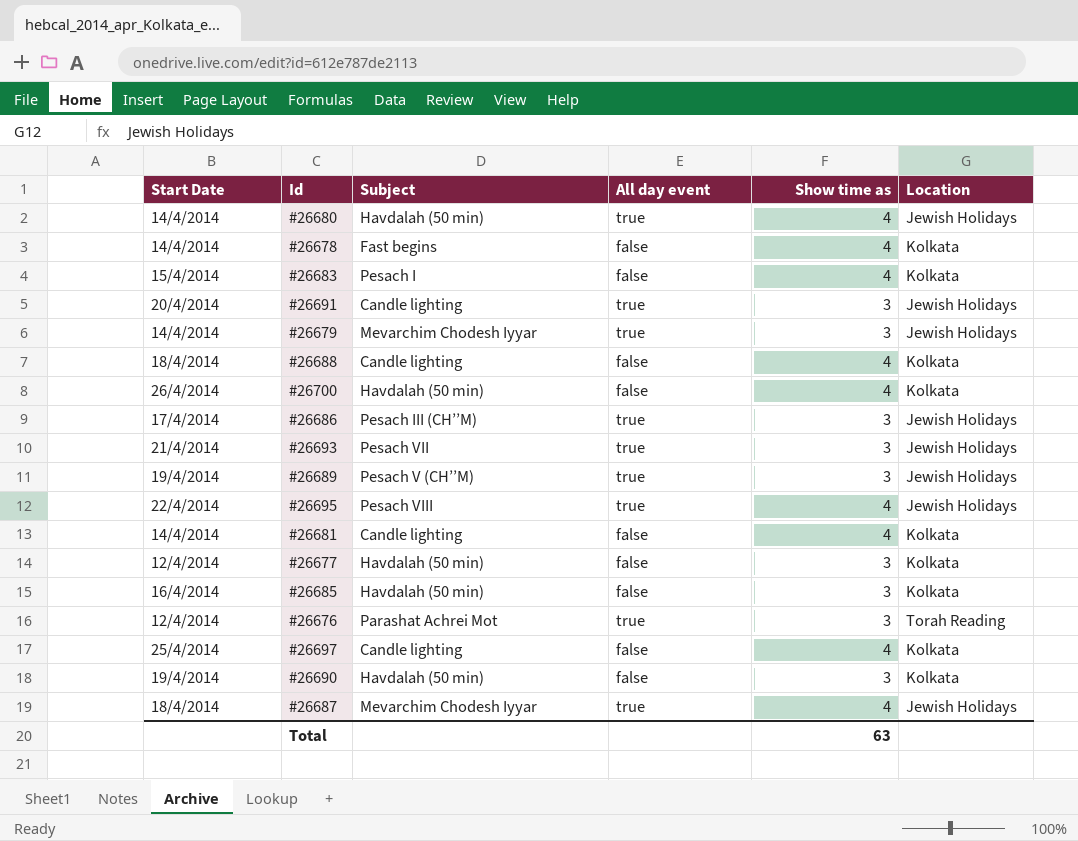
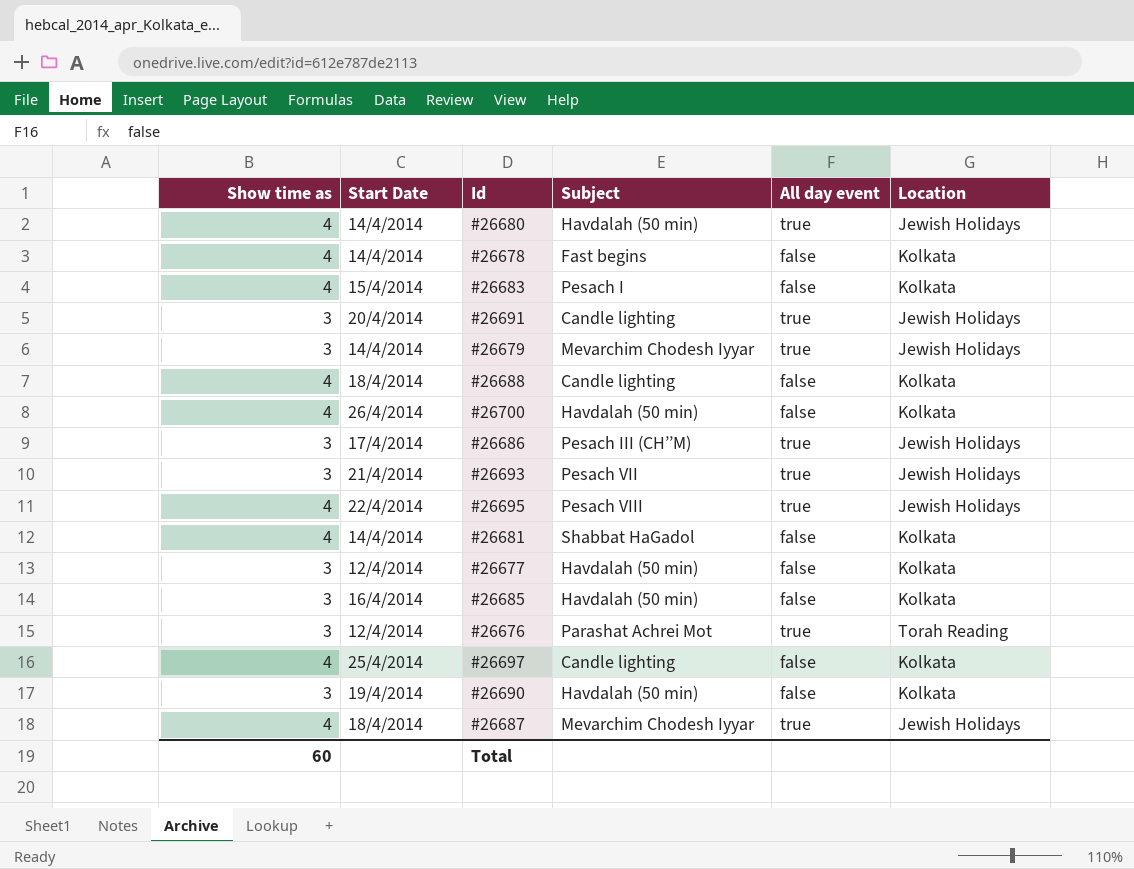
column Show time as | position: 5 -> 1
row #26689: 19/4/2014 | Pesach V (CH’’M) | true | 3 | Jewish Holidays -> none
#26681 | Subject: Candle lighting -> Shabbat HaGadol
Total | Show time as: 63 -> 60

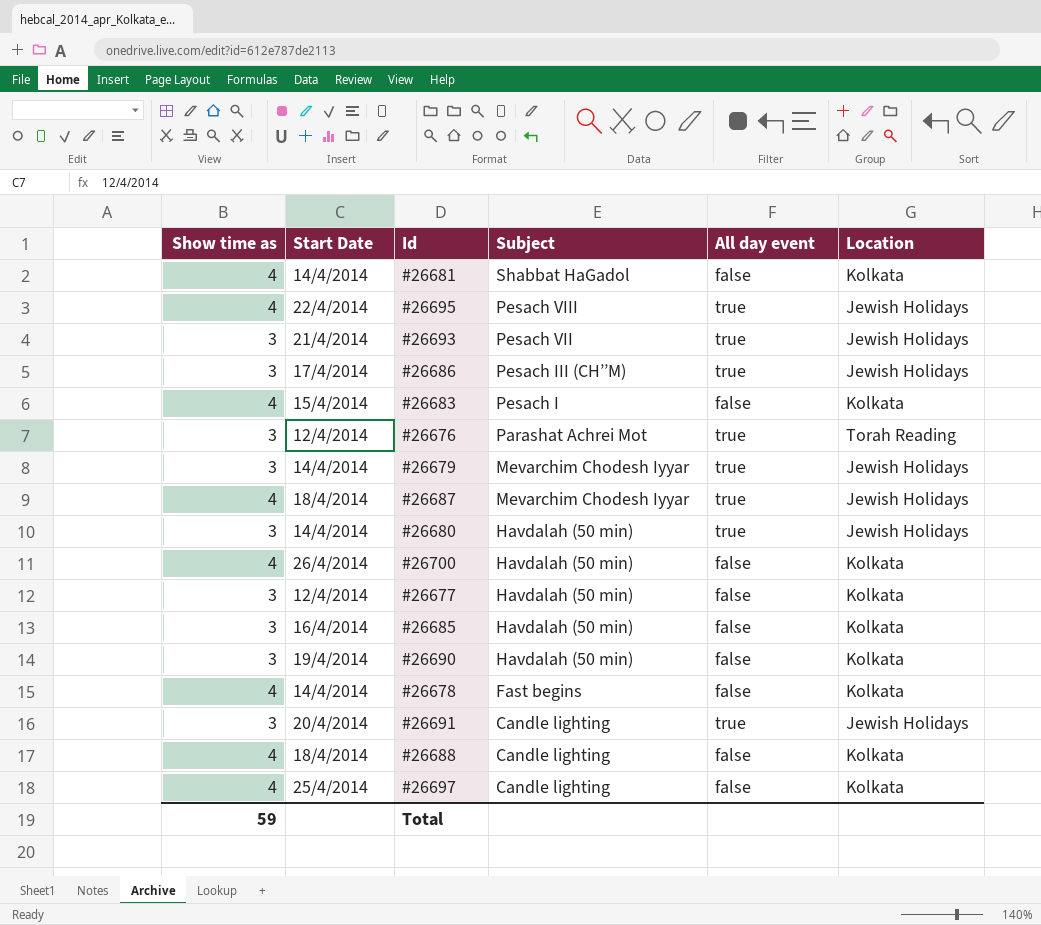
row order: none -> Subject descending
#26680 | Show time as: 4 -> 3
Total | Show time as: 60 -> 59

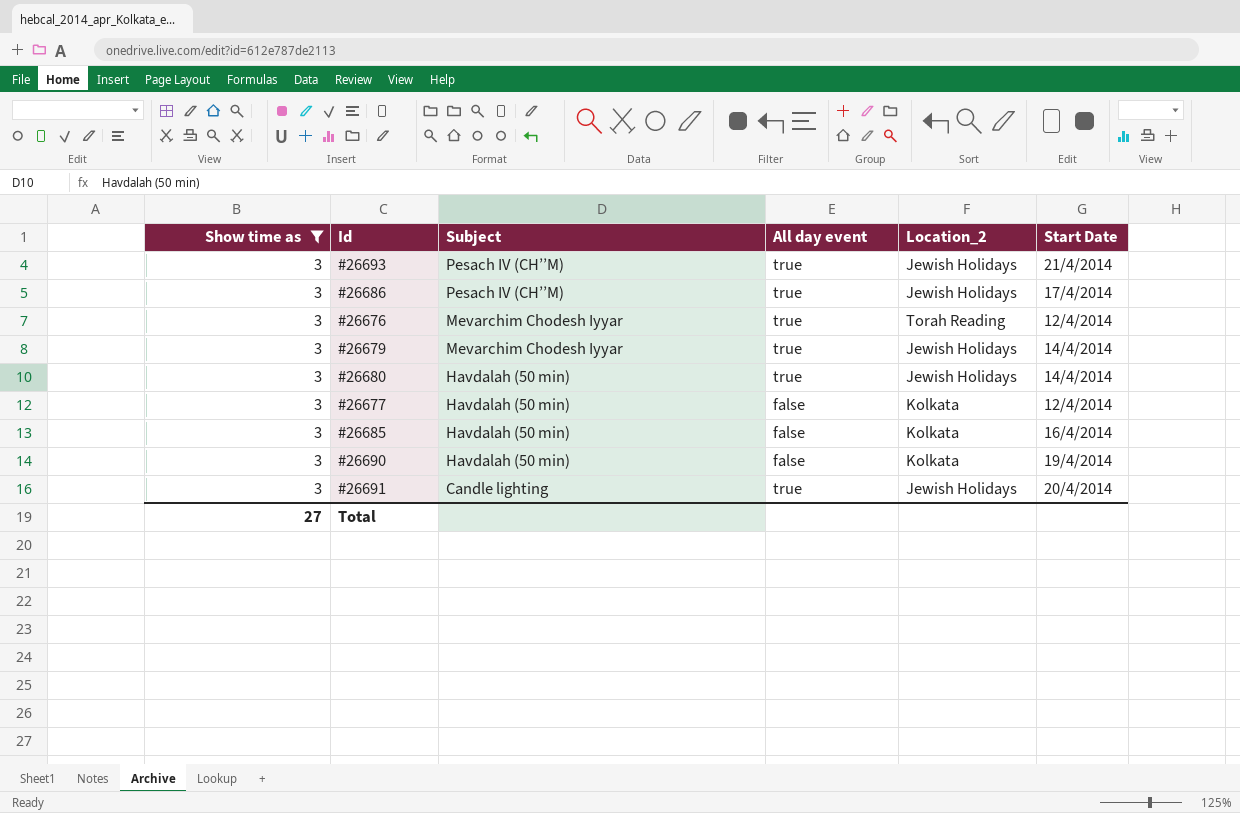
filter: none -> Show time as = 3
column name: Location -> Location_2
column Start Date | position: 2 -> 6
#26693 | Subject: Pesach VII -> Pesach IV (CH’’M)
#26686 | Subject: Pesach III (CH’’M) -> Pesach IV (CH’’M)
#26676 | Subject: Parashat Achrei Mot -> Mevarchim Chodesh Iyyar
Total | Show time as: 59 -> 27

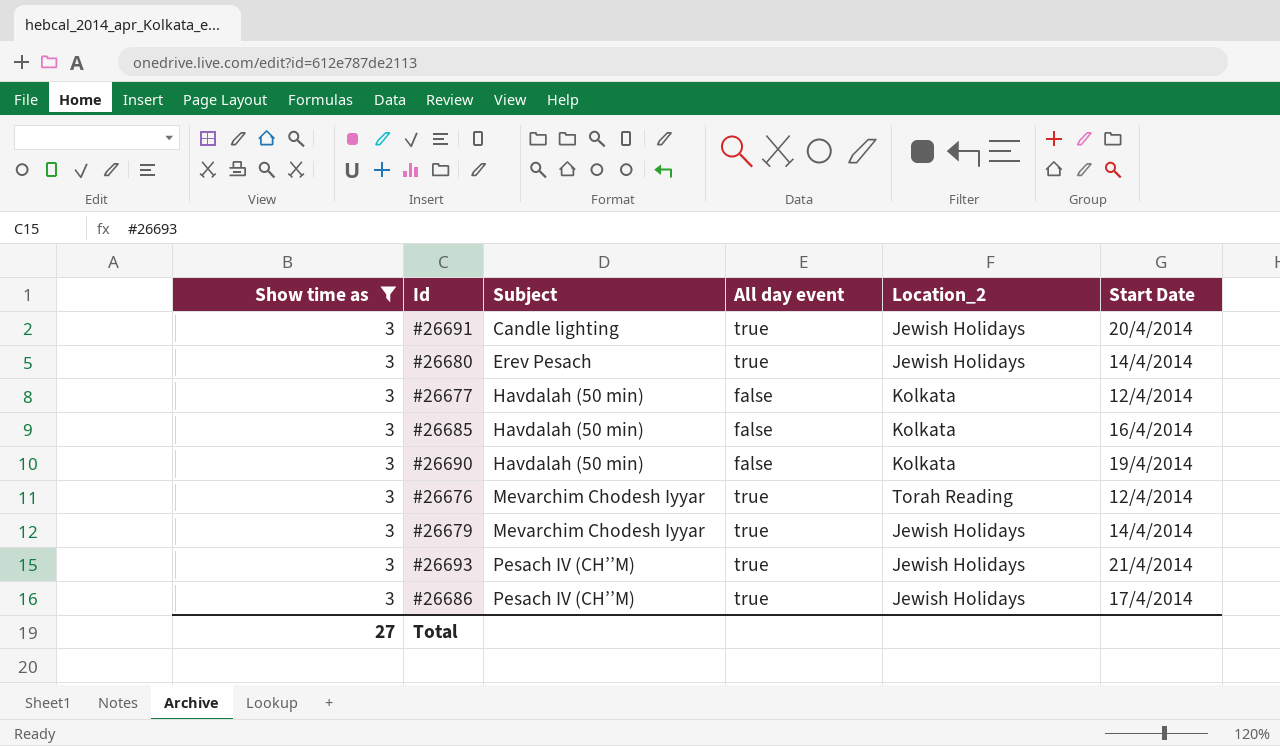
row order: Subject descending -> Subject ascending
#26680 | Subject: Havdalah (50 min) -> Erev Pesach

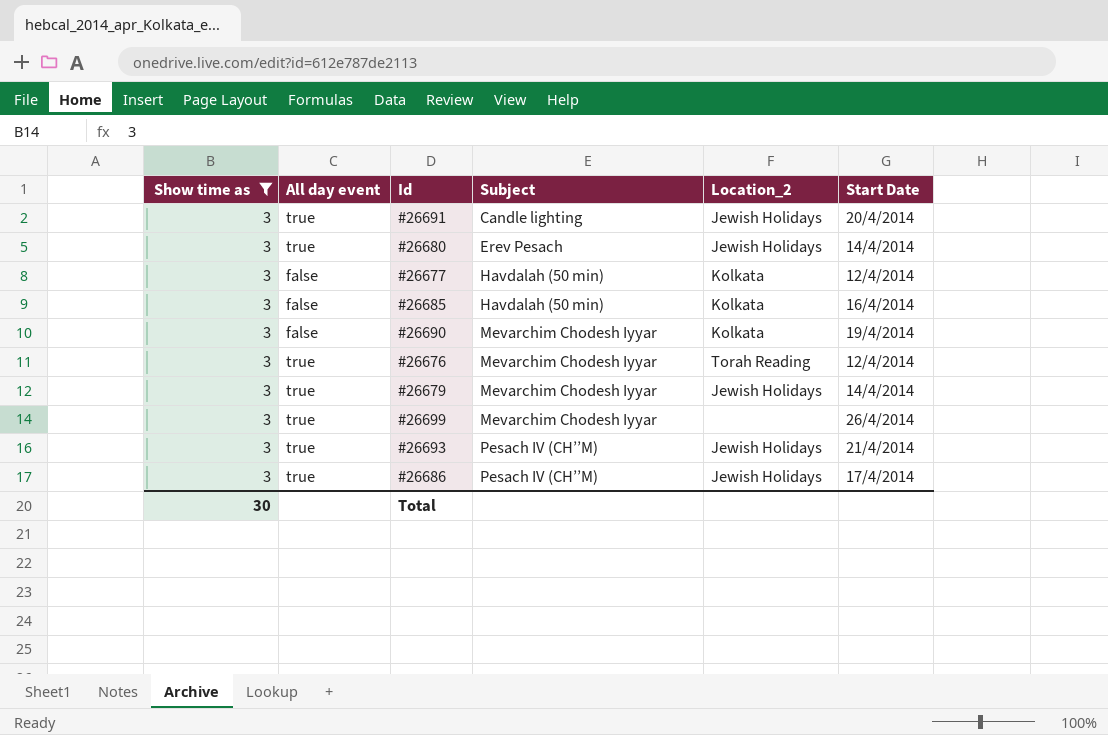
column All day event | position: 4 -> 2
#26690 | Subject: Havdalah (50 min) -> Mevarchim Chodesh Iyyar
row #26699: none -> 3 | true | Mevarchim Chodesh Iyyar | none | 26/4/2014
Total | Show time as: 27 -> 30

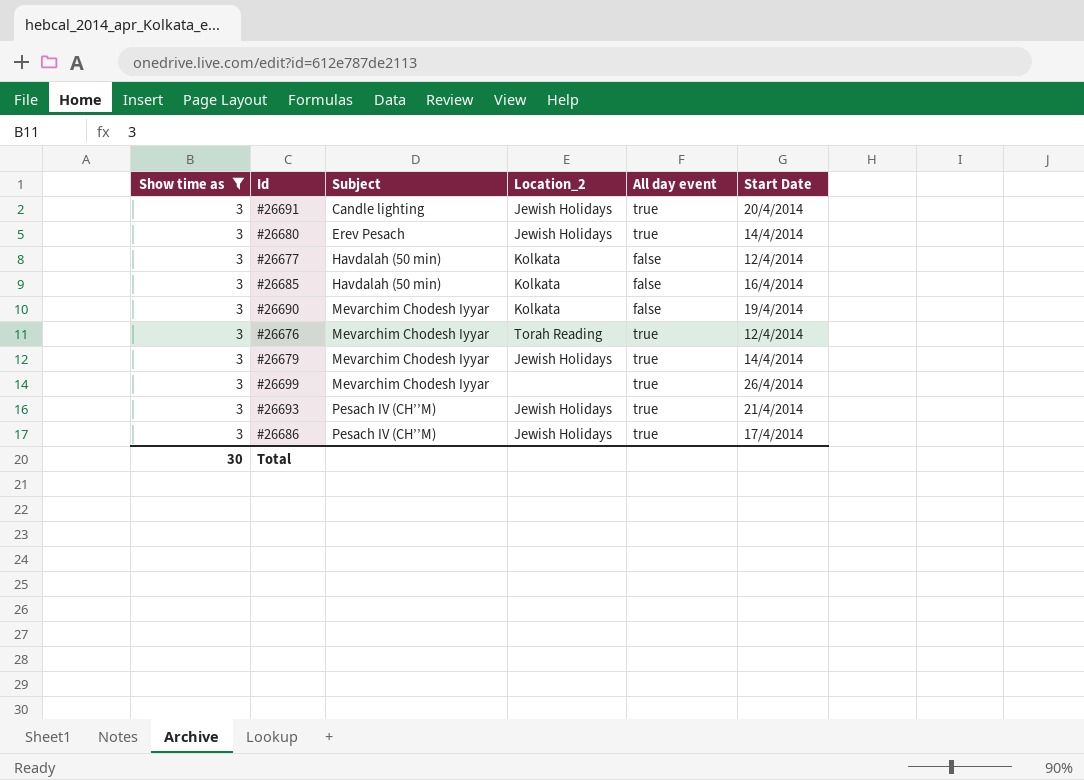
column All day event | position: 2 -> 5

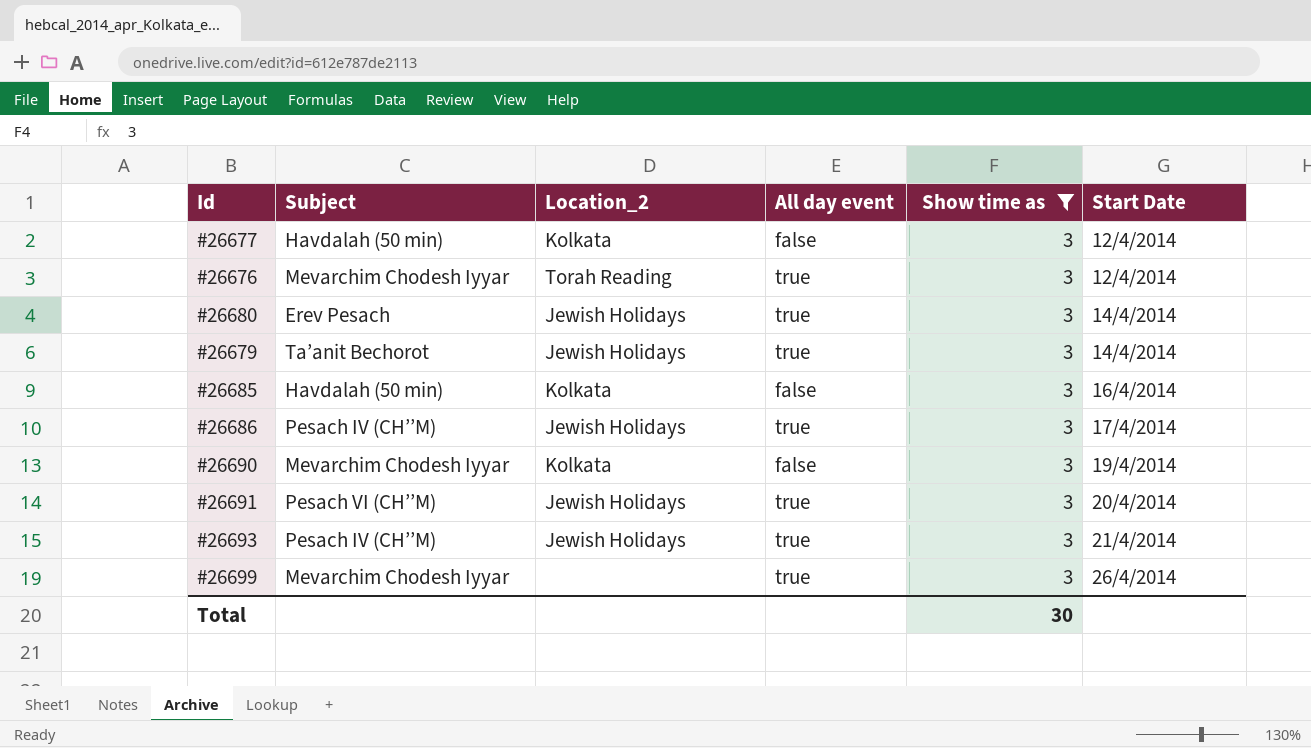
row order: Subject ascending -> Start Date ascending
column Show time as | position: 1 -> 5
#26679 | Subject: Mevarchim Chodesh Iyyar -> Ta’anit Bechorot
#26691 | Subject: Candle lighting -> Pesach VI (CH’’M)

